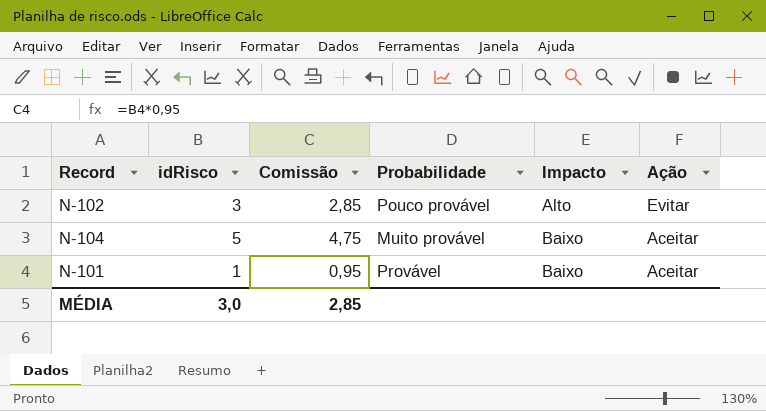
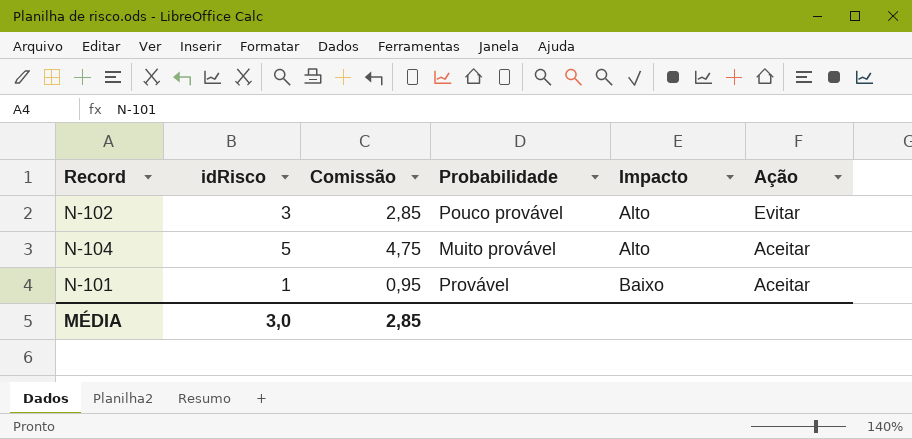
N-104 | Impacto: Baixo -> Alto

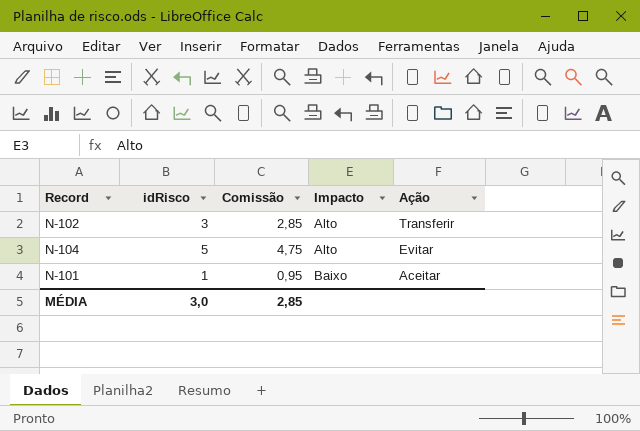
column Probabilidade | position: 4 -> none
N-102 | Ação: Evitar -> Transferir
N-104 | Ação: Aceitar -> Evitar

